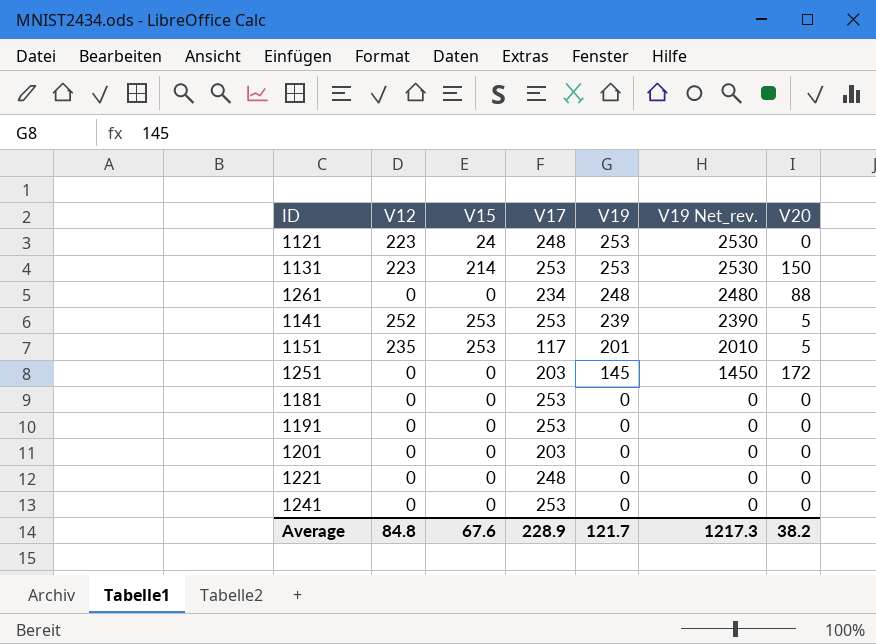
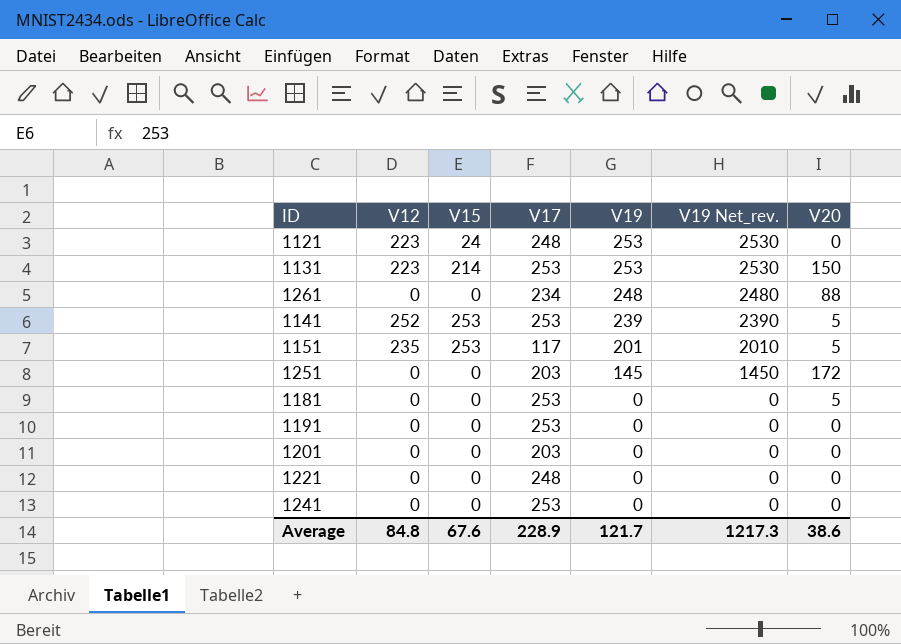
1181 | V20: 0 -> 5
Average | V20: 38.2 -> 38.6

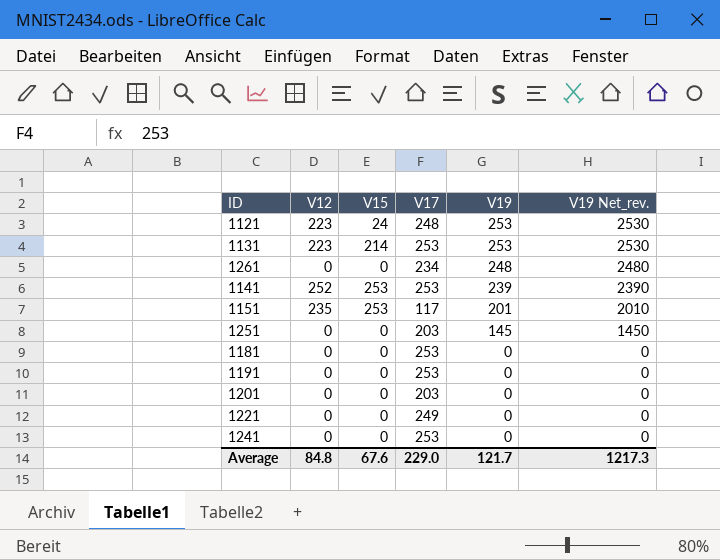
column V20 | position: 7 -> none
1221 | V17: 248 -> 249
Average | V17: 228.9 -> 229.0

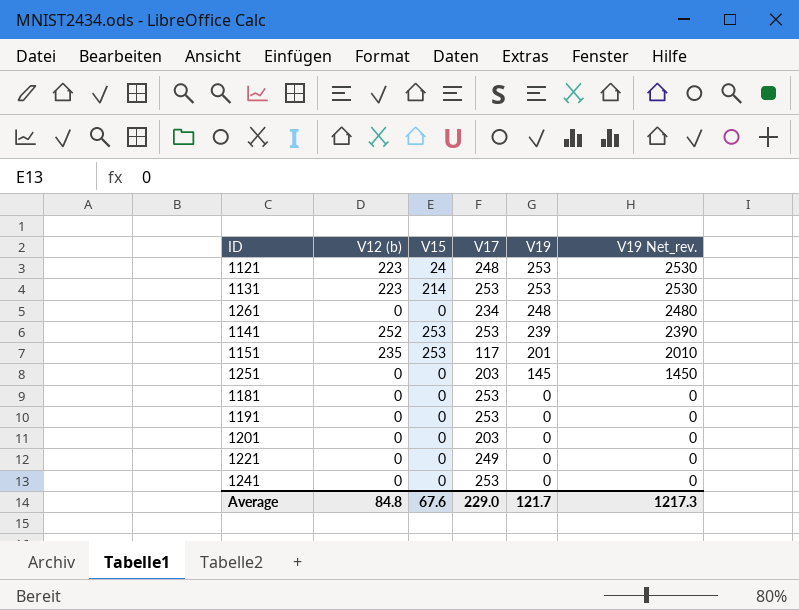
column name: V12 -> V12 (b)

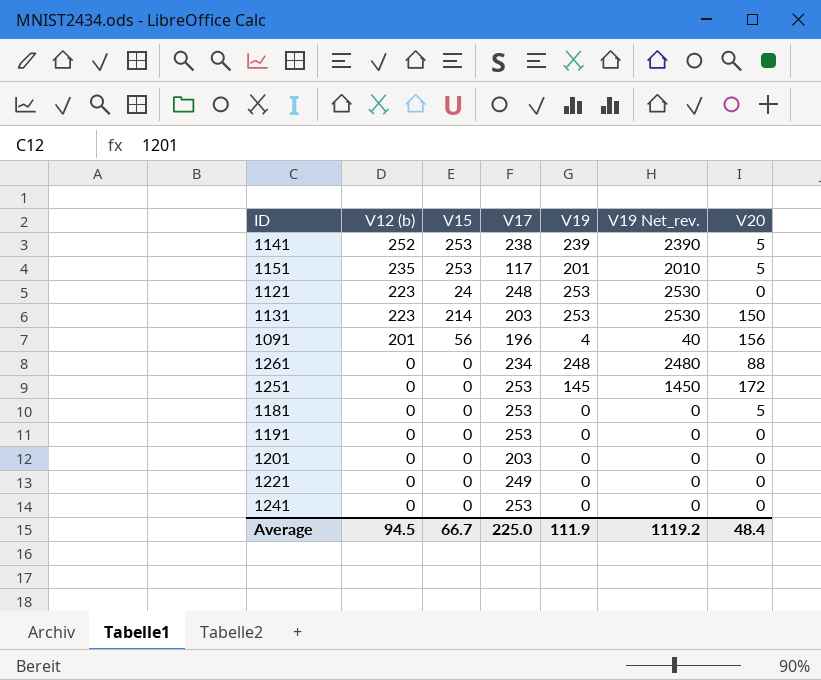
row order: V19 descending -> V12 (b) descending
column V20 | position: none -> 7
1141 | V17: 253 -> 238
1131 | V17: 253 -> 203
row 1091: none -> 201 | 56 | 196 | 4 | 40 | 156
1251 | V17: 203 -> 253
Average | V12 (b): 84.8 -> 94.5
Average | V15: 67.6 -> 66.7
Average | V17: 229.0 -> 225.0
Average | V19: 121.7 -> 111.9
Average | V19 Net_rev.: 1217.3 -> 1119.2

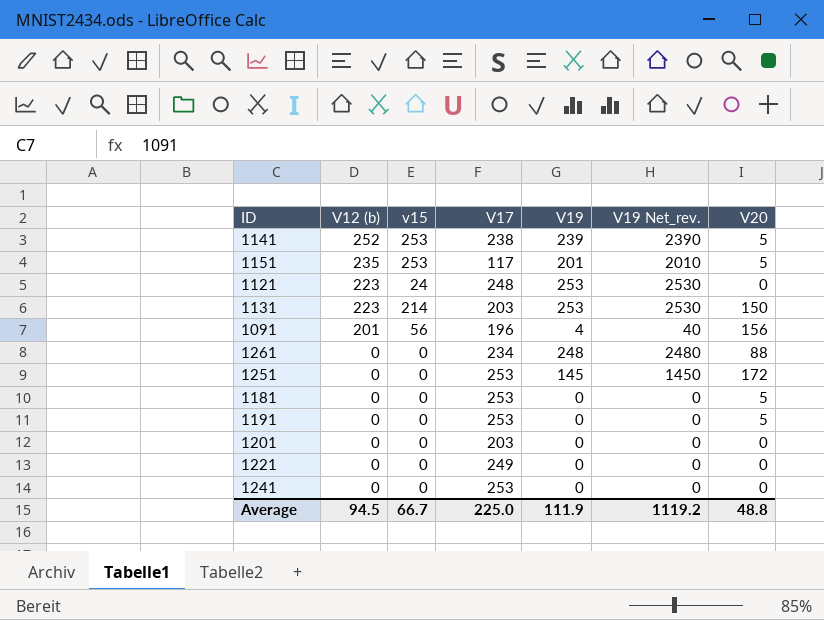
column name: V15 -> v15
1191 | V20: 0 -> 5
Average | V20: 48.4 -> 48.8

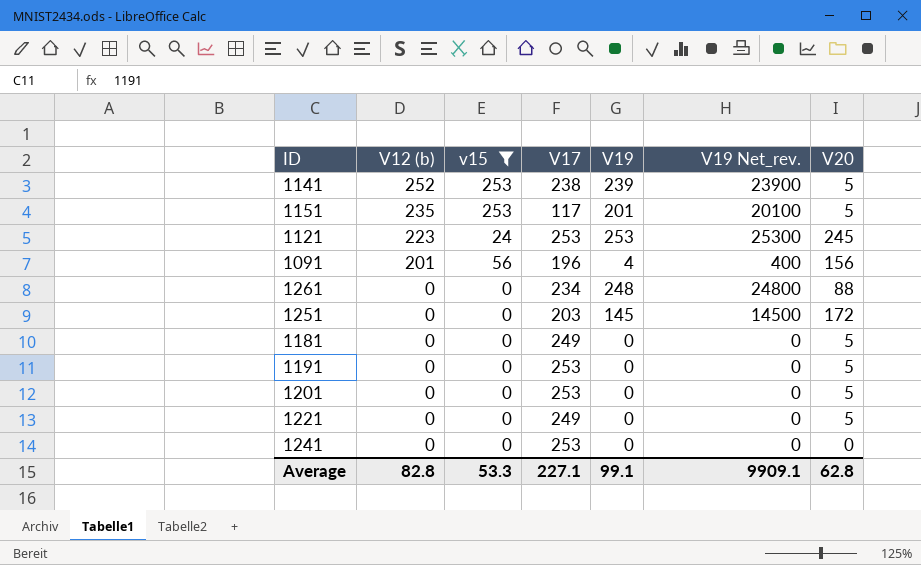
filter: none -> v15 != 214
column V19 Net_rev. | formula: [V19] * 10 -> [V19] * 100
1121 | V17: 248 -> 253
1121 | V20: 0 -> 245
1251 | V17: 253 -> 203
1181 | V17: 253 -> 249
1201 | V17: 203 -> 253
1201 | V20: 0 -> 5
1221 | V20: 0 -> 5
Average | V12 (b): 94.5 -> 82.8
Average | v15: 66.7 -> 53.3
Average | V17: 225.0 -> 227.1
Average | V19: 111.9 -> 99.1
Average | V19 Net_rev.: 1119.2 -> 9909.1
Average | V20: 48.8 -> 62.8

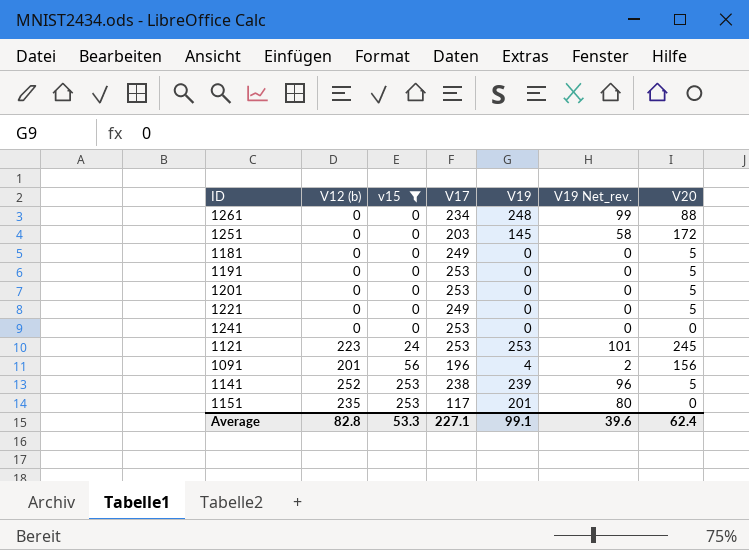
row order: V12 (b) descending -> v15 ascending
column V19 Net_rev. | formula: [V19] * 100 -> [V19] * 0.4
1151 | V20: 5 -> 0
Average | V19 Net_rev.: 9909.1 -> 39.6
Average | V20: 62.8 -> 62.4

